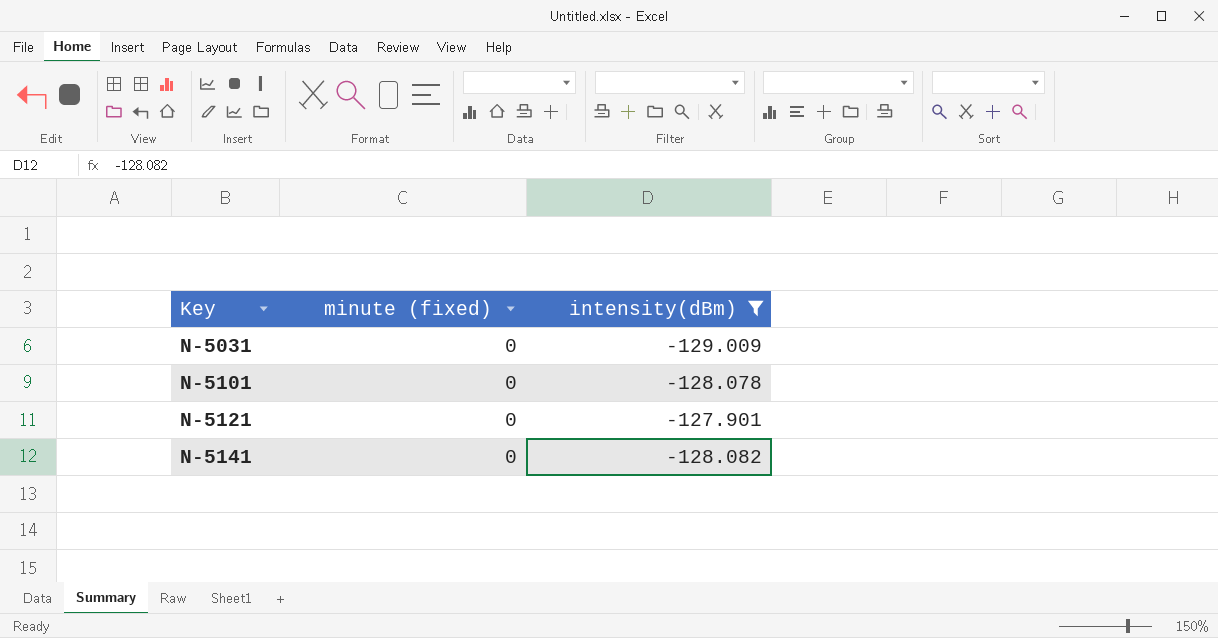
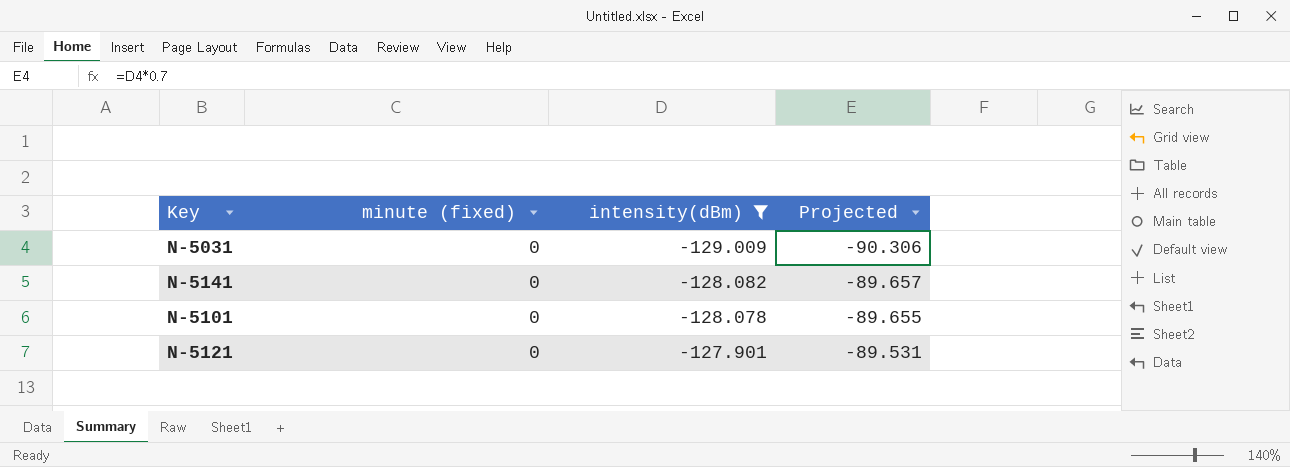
row order: Key ascending -> intensity(dBm) ascending
column Projected | formula: none -> [intensity(dBm)] * 0.7

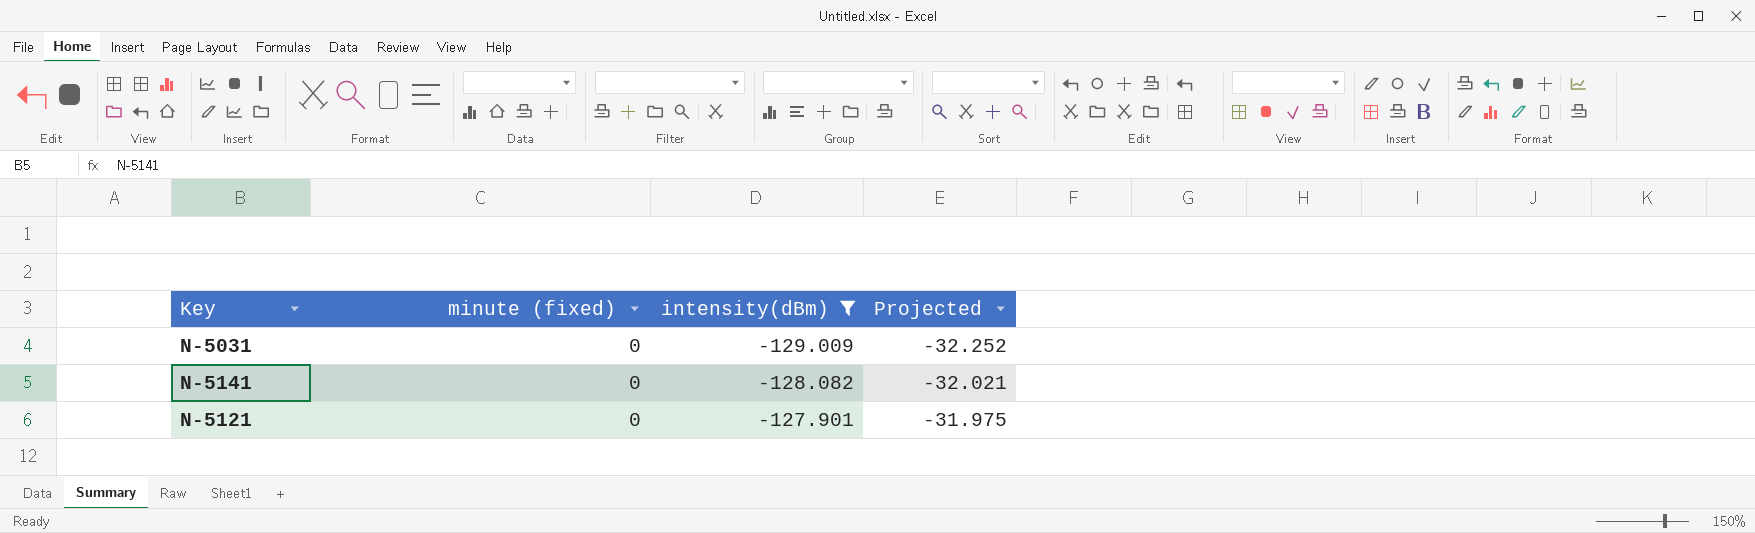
column Projected | formula: [intensity(dBm)] * 0.7 -> [intensity(dBm)] * 0.25
row N-5101: 0 | -128.078 | -89.655 -> none

